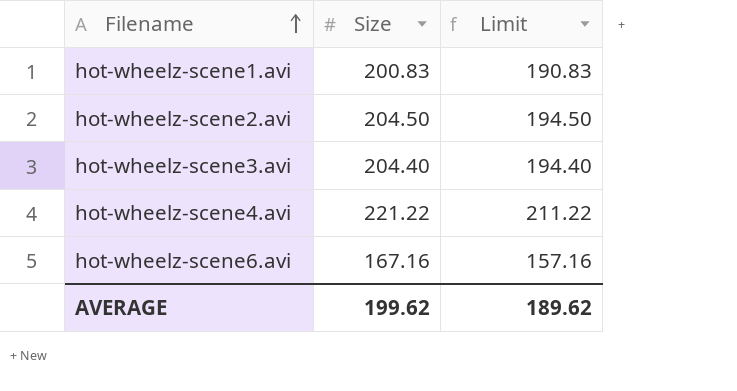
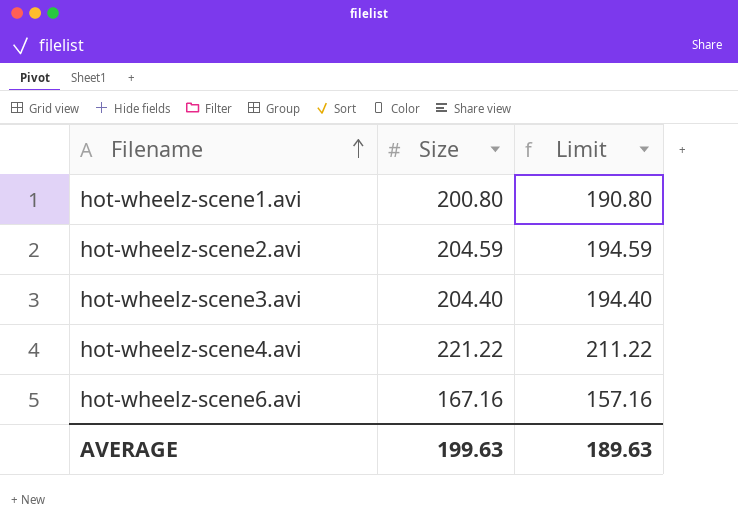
hot-wheelz-scene1.avi | Size: 200.83 -> 200.80
hot-wheelz-scene1.avi | Limit: 190.83 -> 190.80
hot-wheelz-scene2.avi | Size: 204.50 -> 204.59
hot-wheelz-scene2.avi | Limit: 194.50 -> 194.59
AVERAGE | Size: 199.62 -> 199.63
AVERAGE | Limit: 189.62 -> 189.63

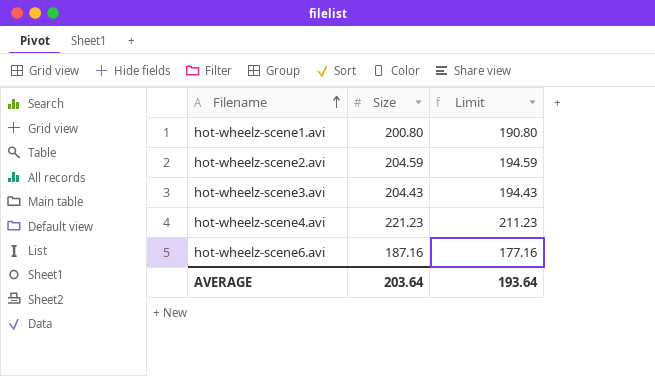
hot-wheelz-scene3.avi | Size: 204.40 -> 204.43
hot-wheelz-scene3.avi | Limit: 194.40 -> 194.43
hot-wheelz-scene4.avi | Size: 221.22 -> 221.23
hot-wheelz-scene4.avi | Limit: 211.22 -> 211.23
hot-wheelz-scene6.avi | Size: 167.16 -> 187.16
hot-wheelz-scene6.avi | Limit: 157.16 -> 177.16
AVERAGE | Size: 199.63 -> 203.64
AVERAGE | Limit: 189.63 -> 193.64

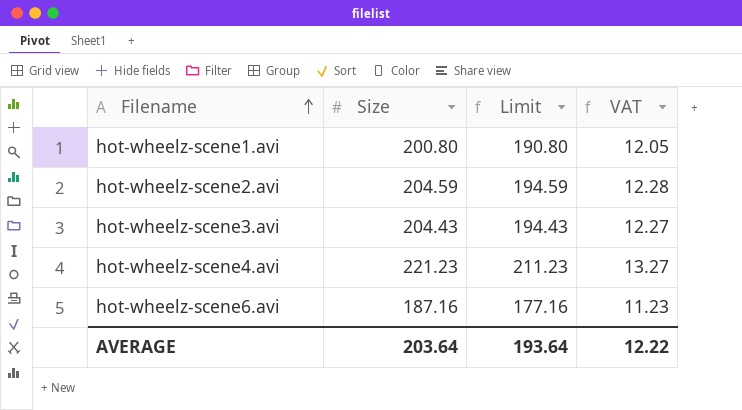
column VAT | formula: none -> [Size] * 0.06

